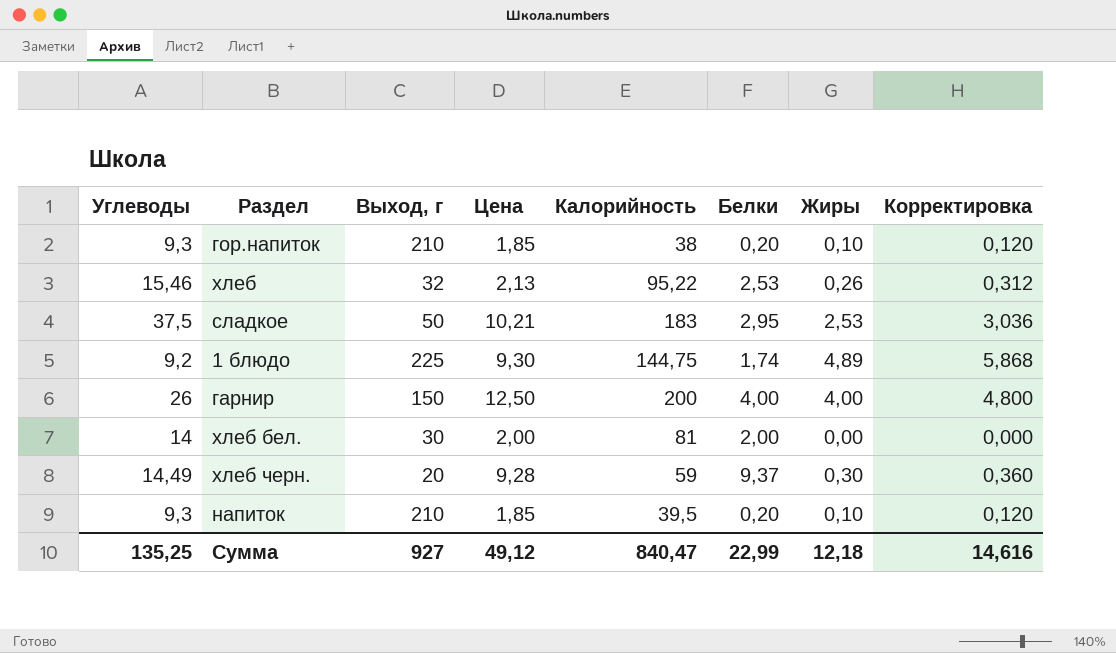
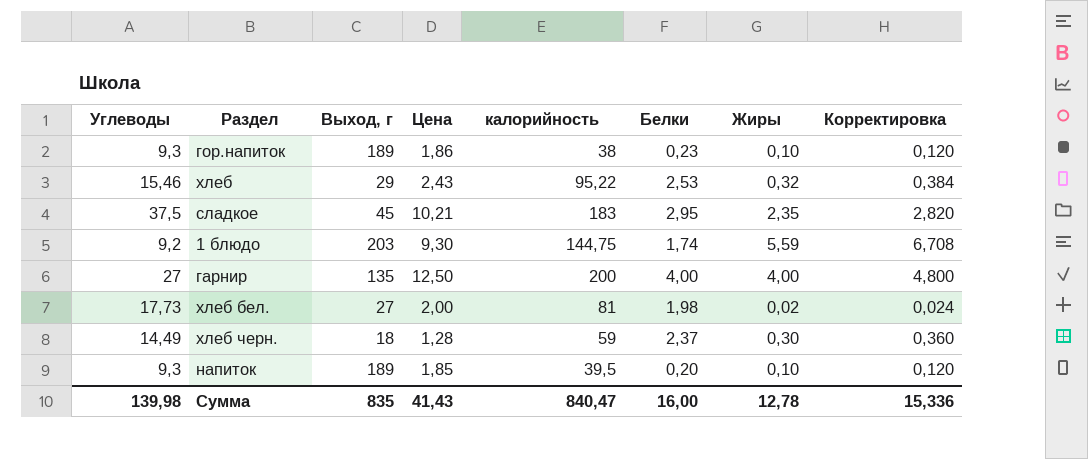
column name: Калорийность -> калорийность
гор.напиток | Выход, г: 210 -> 189
гор.напиток | Цена: 1,85 -> 1,86
гор.напиток | Белки: 0,20 -> 0,23
хлеб | Выход, г: 32 -> 29
хлеб | Цена: 2,13 -> 2,43
хлеб | Жиры: 0,26 -> 0,32
хлеб | Корректировка: 0,312 -> 0,384
сладкое | Выход, г: 50 -> 45
сладкое | Жиры: 2,53 -> 2,35
сладкое | Корректировка: 3,036 -> 2,820
1 блюдо | Выход, г: 225 -> 203
1 блюдо | Жиры: 4,89 -> 5,59
1 блюдо | Корректировка: 5,868 -> 6,708
гарнир | Углеводы: 26 -> 27
гарнир | Выход, г: 150 -> 135
хлеб бел. | Углеводы: 14 -> 17,73
хлеб бел. | Выход, г: 30 -> 27
хлеб бел. | Белки: 2,00 -> 1,98
хлеб бел. | Жиры: 0,00 -> 0,02
хлеб бел. | Корректировка: 0,000 -> 0,024
хлеб черн. | Выход, г: 20 -> 18
хлеб черн. | Цена: 9,28 -> 1,28
хлеб черн. | Белки: 9,37 -> 2,37
напиток | Выход, г: 210 -> 189
Сумма | Углеводы: 135,25 -> 139,98
Сумма | Выход, г: 927 -> 835
Сумма | Цена: 49,12 -> 41,43
Сумма | Белки: 22,99 -> 16,00
Сумма | Жиры: 12,18 -> 12,78
Сумма | Корректировка: 14,616 -> 15,336

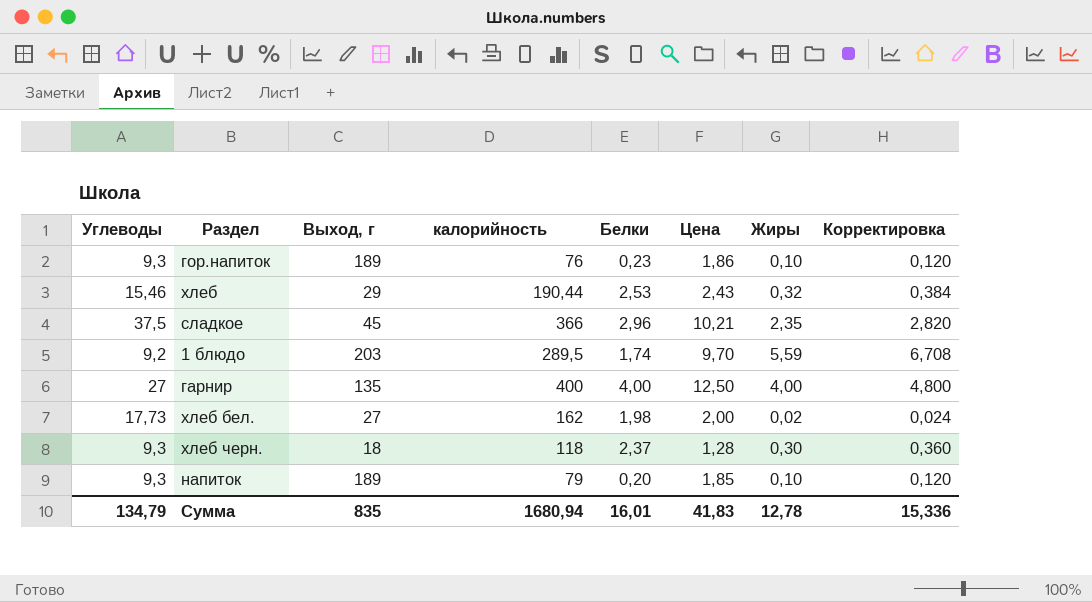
column Цена | position: 4 -> 6
гор.напиток | калорийность: 38 -> 76
хлеб | калорийность: 95,22 -> 190,44
сладкое | калорийность: 183 -> 366
сладкое | Белки: 2,95 -> 2,96
1 блюдо | калорийность: 144,75 -> 289,5
1 блюдо | Цена: 9,30 -> 9,70
гарнир | калорийность: 200 -> 400
хлеб бел. | калорийность: 81 -> 162
хлеб черн. | Углеводы: 14,49 -> 9,3
хлеб черн. | калорийность: 59 -> 118
напиток | калорийность: 39,5 -> 79
Сумма | Углеводы: 139,98 -> 134,79
Сумма | калорийность: 840,47 -> 1680,94
Сумма | Белки: 16,00 -> 16,01
Сумма | Цена: 41,43 -> 41,83

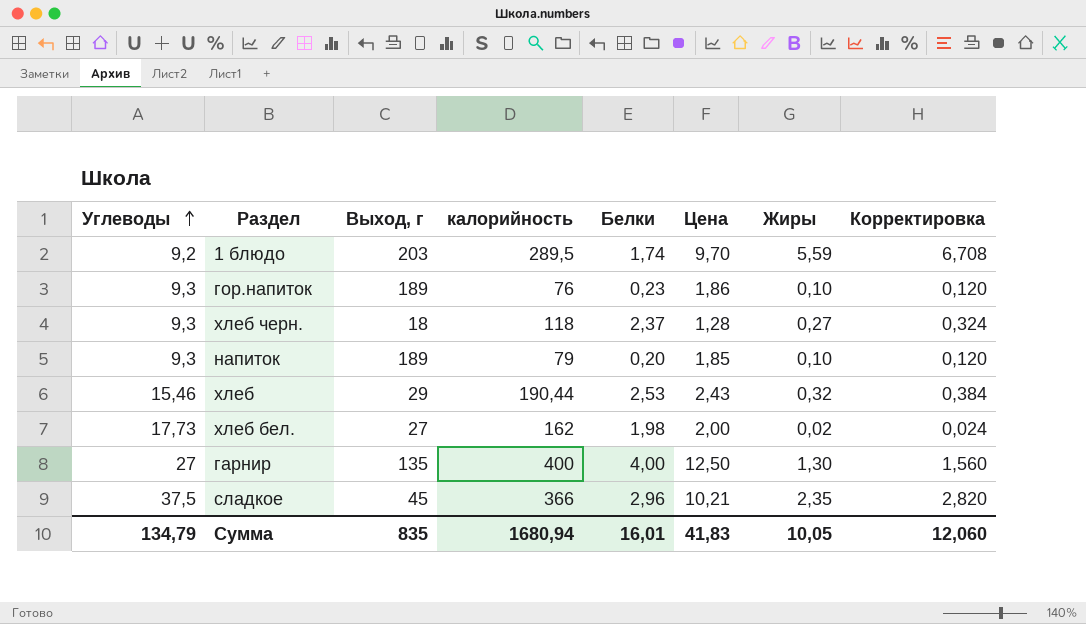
row order: none -> Углеводы ascending
хлеб черн. | Жиры: 0,30 -> 0,27
хлеб черн. | Корректировка: 0,360 -> 0,324
гарнир | Жиры: 4,00 -> 1,30
гарнир | Корректировка: 4,800 -> 1,560
Сумма | Жиры: 12,78 -> 10,05
Сумма | Корректировка: 15,336 -> 12,060

